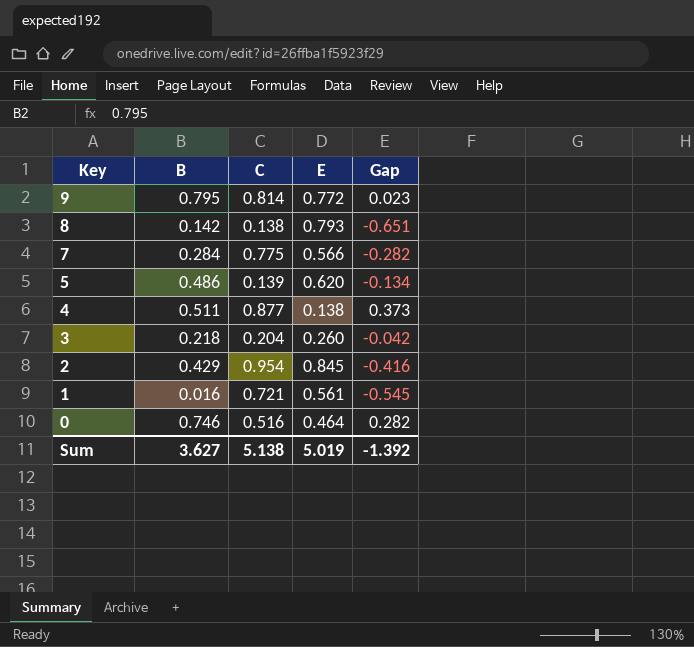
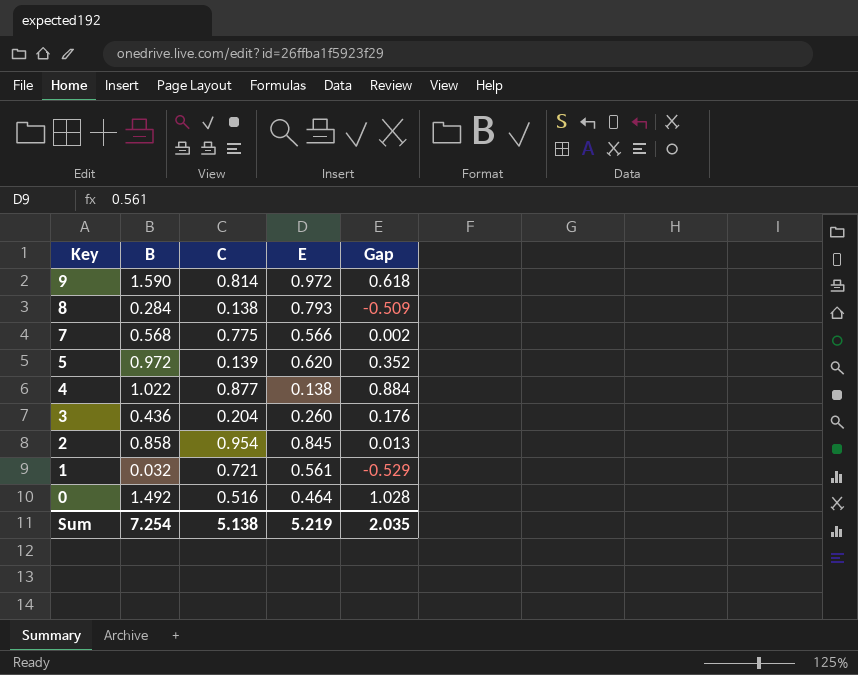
9 | B: 0.795 -> 1.590
9 | E: 0.772 -> 0.972
9 | Gap: 0.023 -> 0.618
8 | B: 0.142 -> 0.284
8 | Gap: -0.651 -> -0.509
7 | B: 0.284 -> 0.568
7 | Gap: -0.282 -> 0.002
5 | B: 0.486 -> 0.972
5 | Gap: -0.134 -> 0.352
4 | B: 0.511 -> 1.022
4 | Gap: 0.373 -> 0.884
3 | B: 0.218 -> 0.436
3 | Gap: -0.042 -> 0.176
2 | B: 0.429 -> 0.858
2 | Gap: -0.416 -> 0.013
1 | B: 0.016 -> 0.032
1 | Gap: -0.545 -> -0.529
0 | B: 0.746 -> 1.492
0 | Gap: 0.282 -> 1.028
Sum | B: 3.627 -> 7.254
Sum | E: 5.019 -> 5.219
Sum | Gap: -1.392 -> 2.035

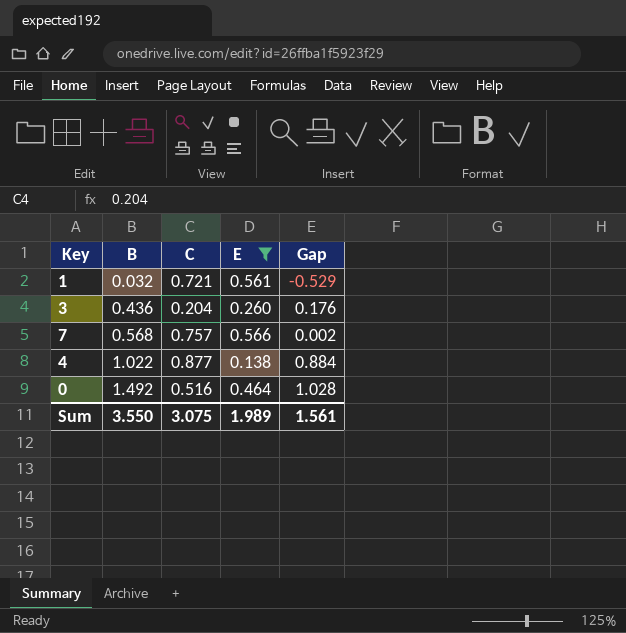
filter: none -> E <= 0.566
row order: Key descending -> B ascending
7 | C: 0.775 -> 0.757
Sum | B: 7.254 -> 3.550
Sum | C: 5.138 -> 3.075
Sum | E: 5.219 -> 1.989
Sum | Gap: 2.035 -> 1.561

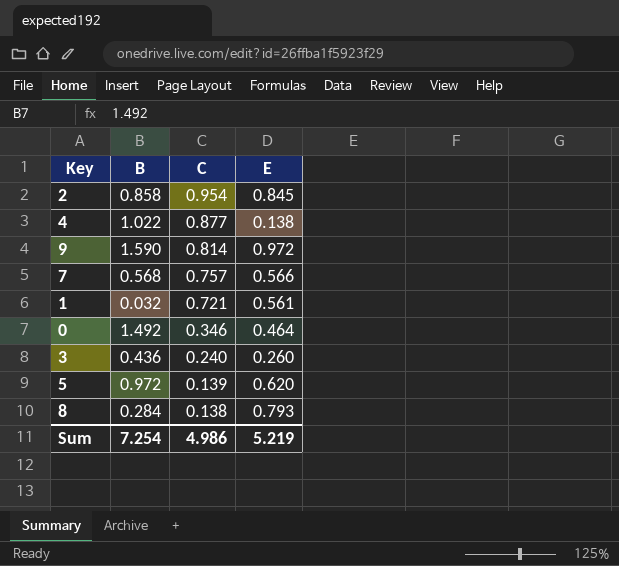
filter: E <= 0.566 -> none
row order: B ascending -> C descending
column Gap | formula: [B] - [E] -> none
0 | C: 0.516 -> 0.346
3 | C: 0.204 -> 0.240
Sum | B: 3.550 -> 7.254
Sum | C: 3.075 -> 4.986
Sum | E: 1.989 -> 5.219

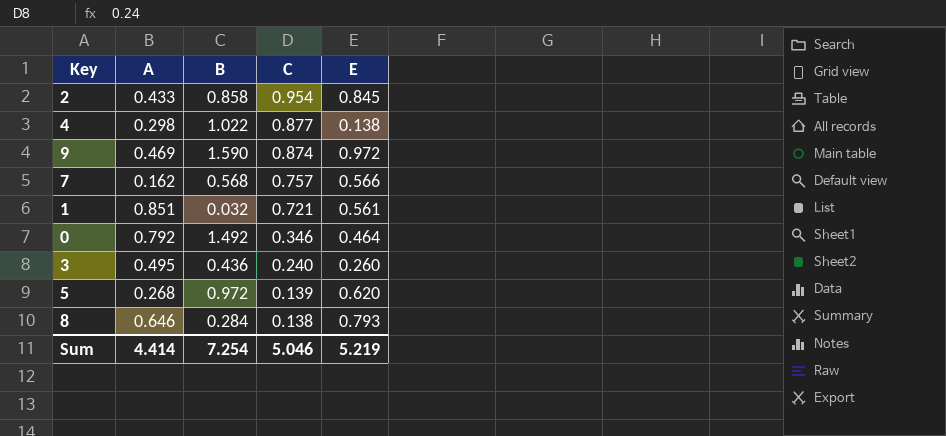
column A | position: none -> 2
9 | C: 0.814 -> 0.874
Sum | C: 4.986 -> 5.046

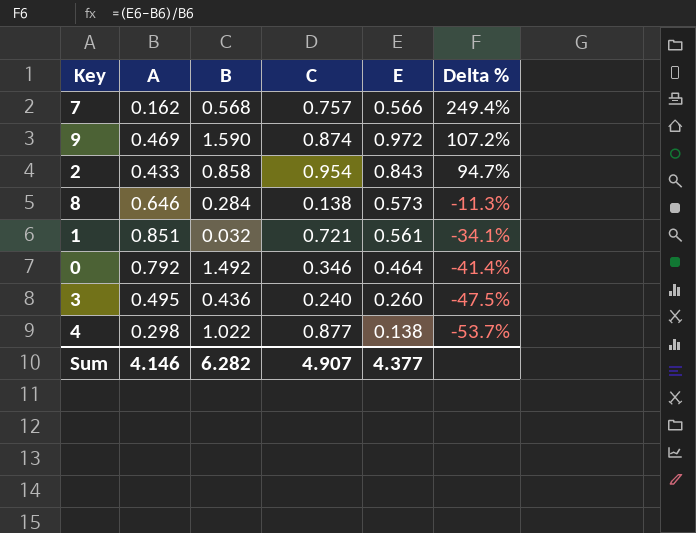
row order: C descending -> Delta % descending
column Delta % | formula: none -> ([E] - [A]) / [A]
row 5: 0.268 | 0.972 | 0.139 | 0.620 -> none
2 | E: 0.845 -> 0.843
8 | E: 0.793 -> 0.573
Sum | A: 4.414 -> 4.146
Sum | B: 7.254 -> 6.282
Sum | C: 5.046 -> 4.907
Sum | E: 5.219 -> 4.377

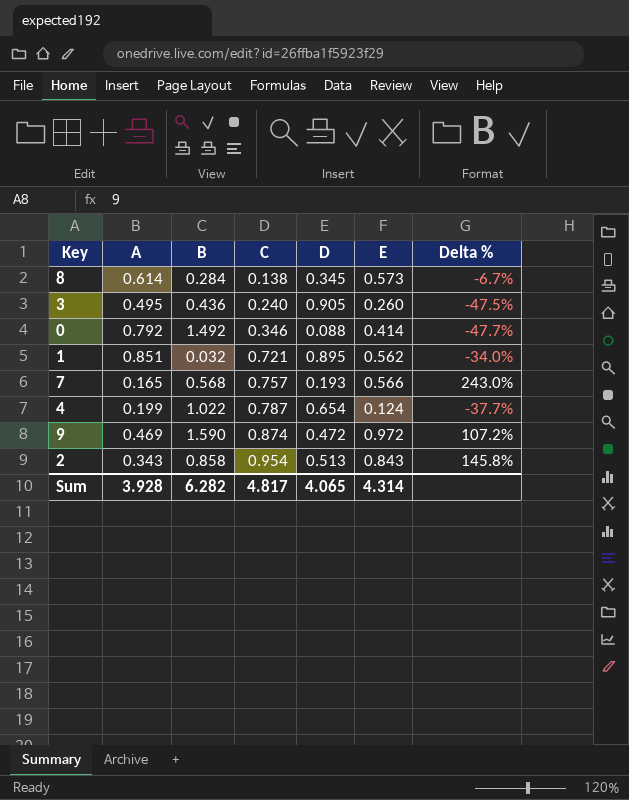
row order: Delta % descending -> C ascending
column D | position: none -> 5
8 | A: 0.646 -> 0.614
8 | Delta %: -11.3% -> -6.7%
0 | E: 0.464 -> 0.414
0 | Delta %: -41.4% -> -47.7%
1 | E: 0.561 -> 0.562
1 | Delta %: -34.1% -> -34.0%
7 | A: 0.162 -> 0.165
7 | Delta %: 249.4% -> 243.0%
4 | A: 0.298 -> 0.199
4 | C: 0.877 -> 0.787
4 | E: 0.138 -> 0.124
4 | Delta %: -53.7% -> -37.7%
2 | A: 0.433 -> 0.343
2 | Delta %: 94.7% -> 145.8%
Sum | A: 4.146 -> 3.928
Sum | C: 4.907 -> 4.817
Sum | E: 4.377 -> 4.314

